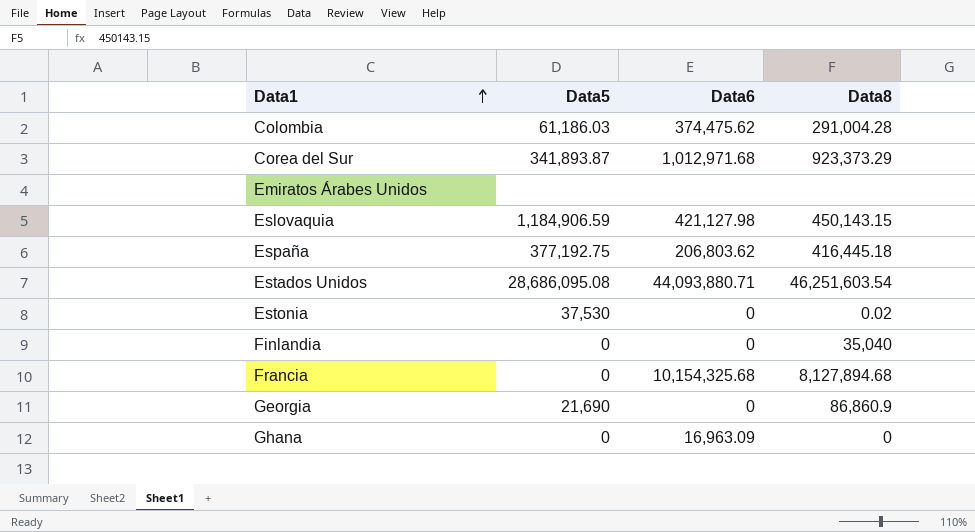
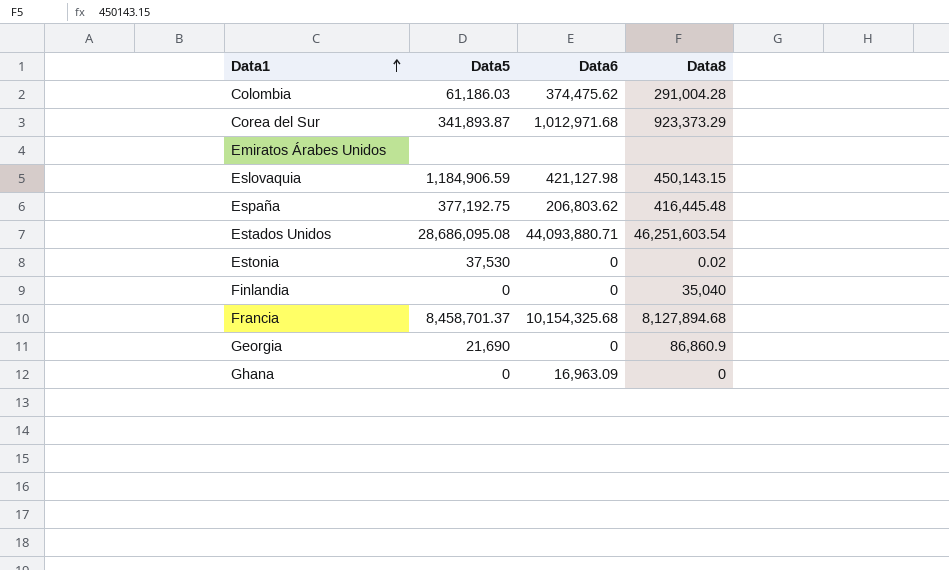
España | Data8: 416,445.18 -> 416,445.48
Francia | Data5: 0 -> 8,458,701.37

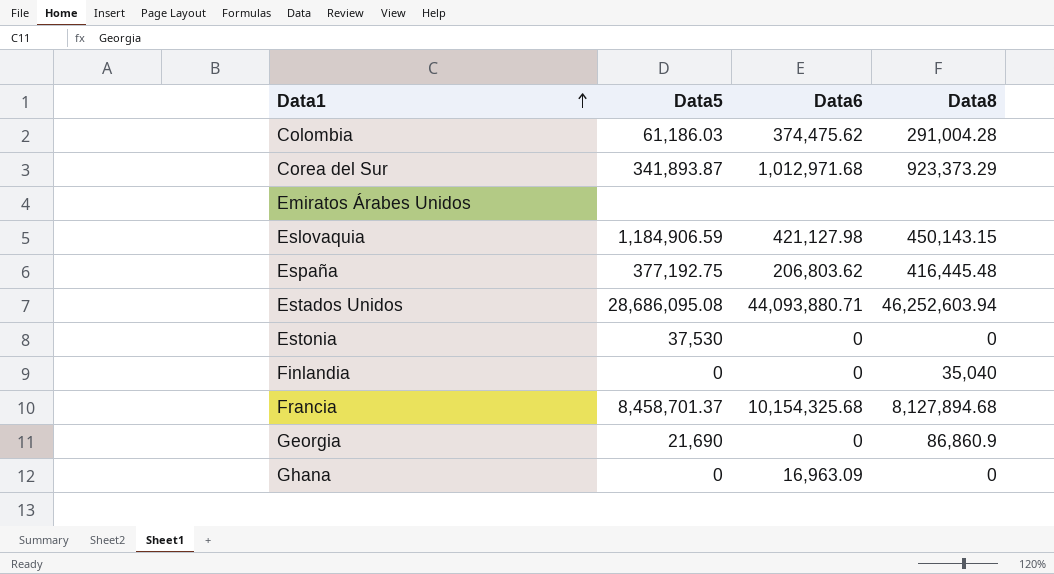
Estados Unidos | Data8: 46,251,603.54 -> 46,252,603.94
Estonia | Data8: 0.02 -> 0

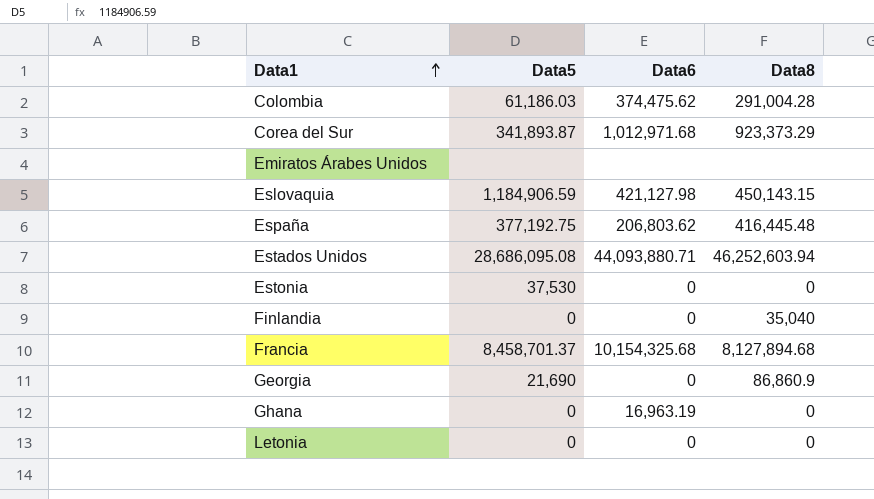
Ghana | Data6: 16,963.09 -> 16,963.19
row Letonia: none -> 0 | 0 | 0

